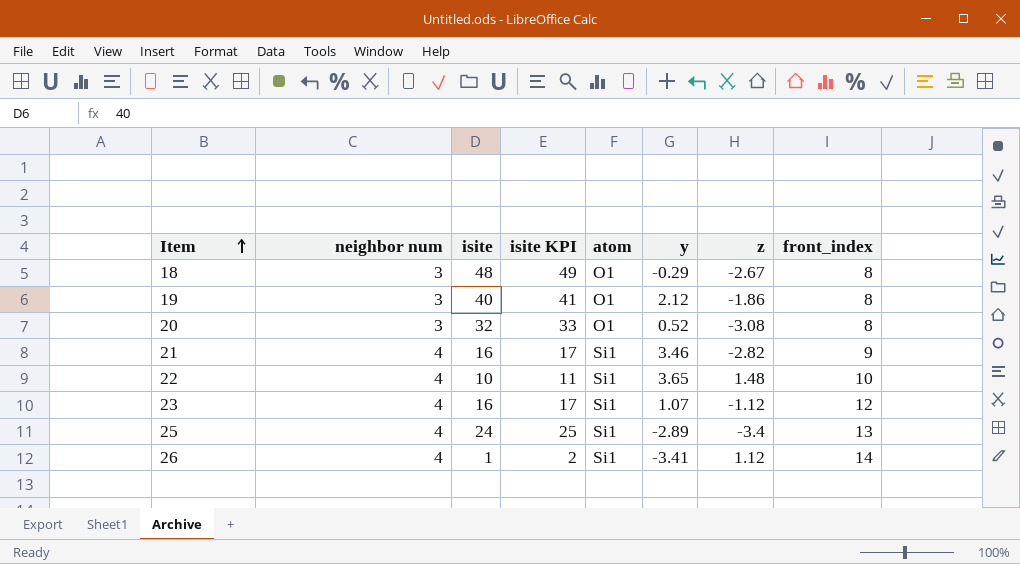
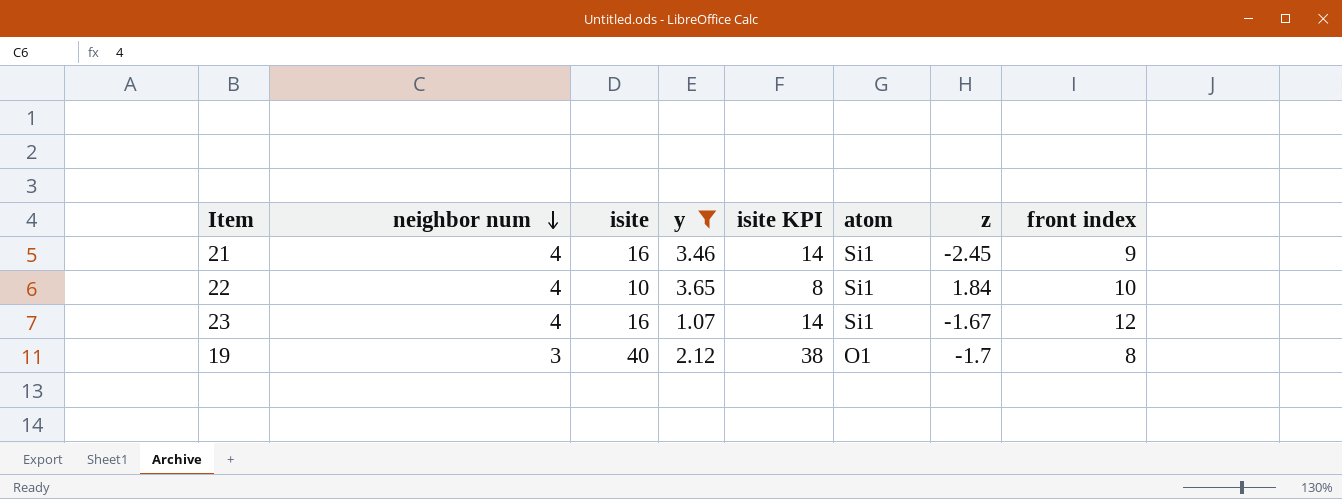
filter: none -> y >= 1.07
row order: Item ascending -> neighbor num descending
column y | position: 6 -> 4
column isite KPI | formula: [isite] + 1 -> [isite] - 2
column name: front_index -> front index
21 | z: -2.82 -> -2.45
22 | z: 1.48 -> 1.84
23 | z: -1.12 -> -1.67
19 | z: -1.86 -> -1.7

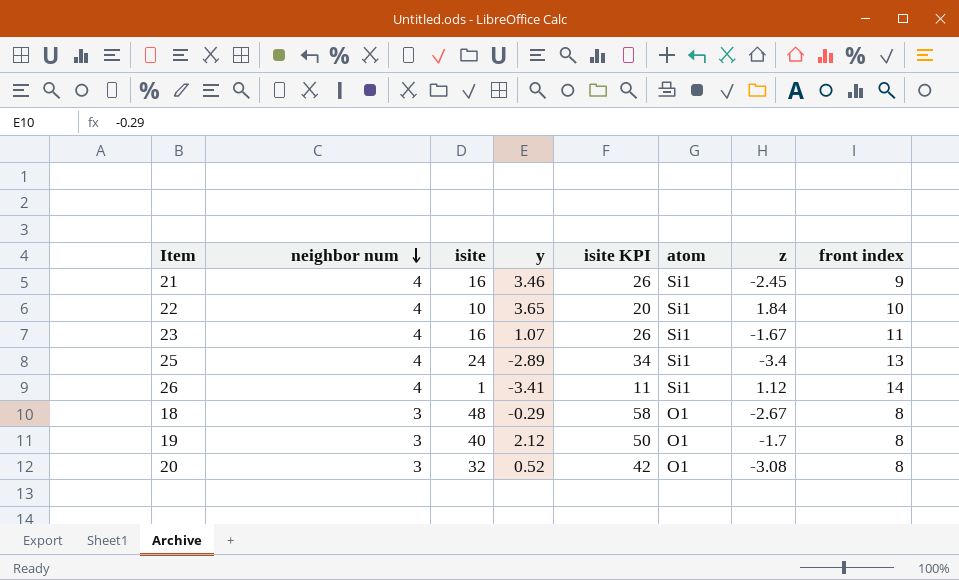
filter: y >= 1.07 -> none
column isite KPI | formula: [isite] - 2 -> [isite] + 10
23 | front index: 12 -> 11

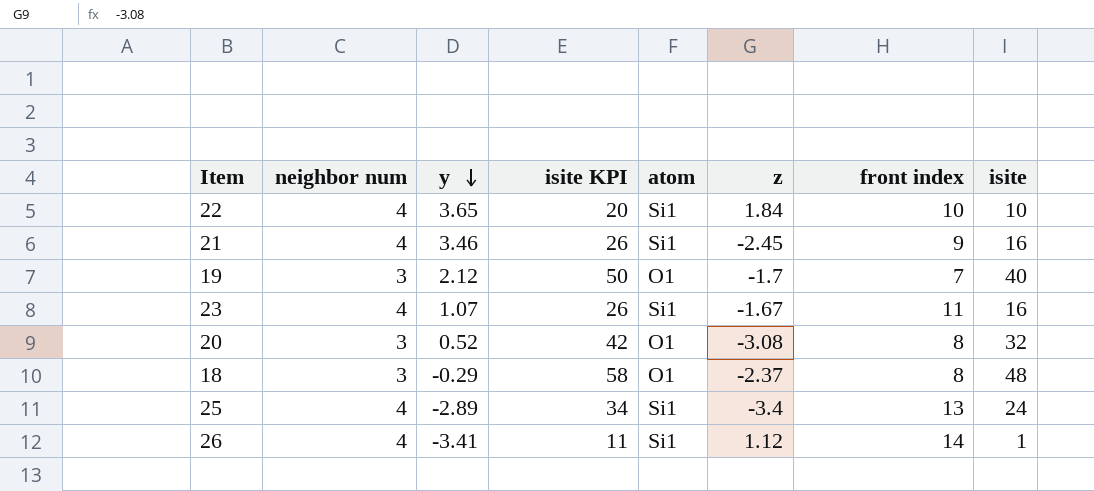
row order: neighbor num descending -> y descending
column isite | position: 3 -> 8
19 | front index: 8 -> 7
18 | z: -2.67 -> -2.37

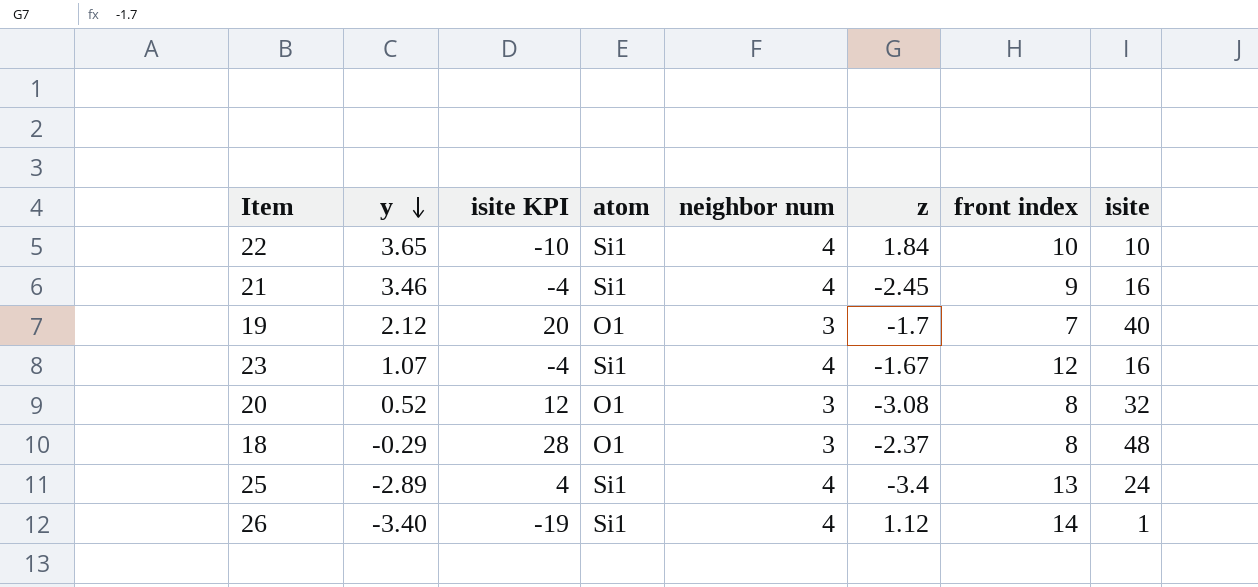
column isite KPI | formula: [isite] + 10 -> [isite] - 20
column neighbor num | position: 2 -> 5
23 | front index: 11 -> 12
26 | y: -3.41 -> -3.40

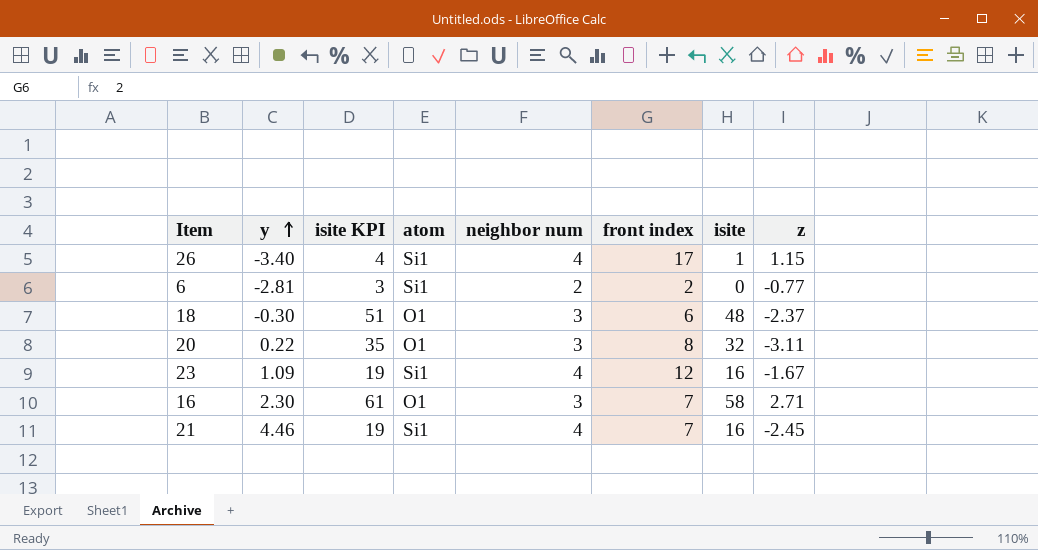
row order: y descending -> y ascending
column isite KPI | formula: [isite] - 20 -> [isite] + 3
column z | position: 6 -> 8
row 22: 3.65 | -10 | Si1 | 4 | 1.84 | 10 | 10 -> none
row 19: 2.12 | 20 | O1 | 3 | -1.7 | 7 | 40 -> none
row 25: -2.89 | 4 | Si1 | 4 | -3.4 | 13 | 24 -> none
26 | front index: 14 -> 17
26 | z: 1.12 -> 1.15
row 6: none -> -2.81 | 3 | Si1 | 2 | 2 | 0 | -0.77
18 | y: -0.29 -> -0.30
18 | front index: 8 -> 6
20 | y: 0.52 -> 0.22
20 | z: -3.08 -> -3.11
23 | y: 1.07 -> 1.09
row 16: none -> 2.30 | 61 | O1 | 3 | 7 | 58 | 2.71
21 | y: 3.46 -> 4.46
21 | front index: 9 -> 7

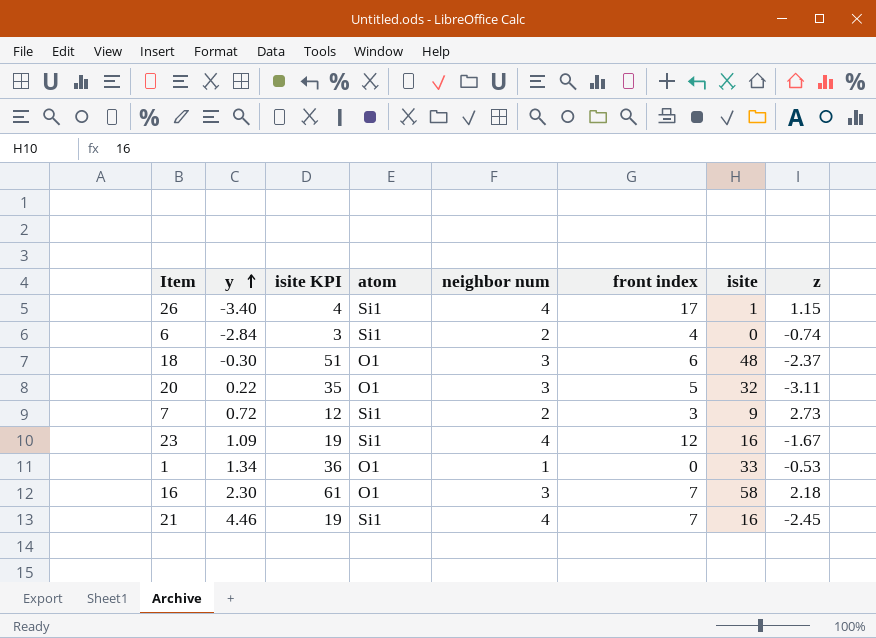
6 | y: -2.81 -> -2.84
6 | front index: 2 -> 4
6 | z: -0.77 -> -0.74
20 | front index: 8 -> 5
row 7: none -> 0.72 | 12 | Si1 | 2 | 3 | 9 | 2.73
row 1: none -> 1.34 | 36 | O1 | 1 | 0 | 33 | -0.53
16 | z: 2.71 -> 2.18

